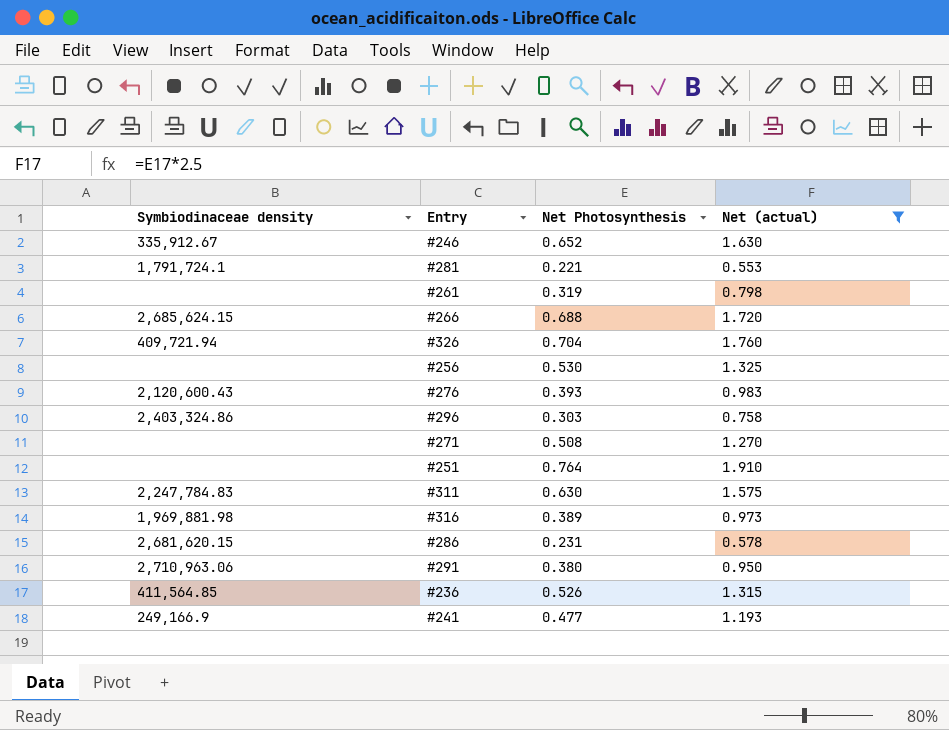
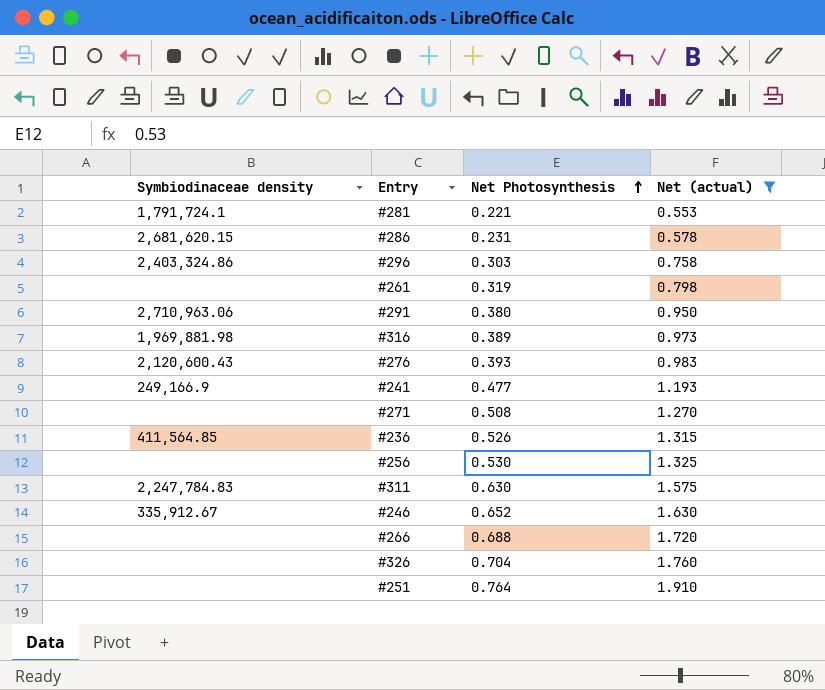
row order: none -> Net Photosynthesis ascending
#266 | Symbiodinaceae density: 2,685,624.15 -> none
#326 | Symbiodinaceae density: 409,721.94 -> none

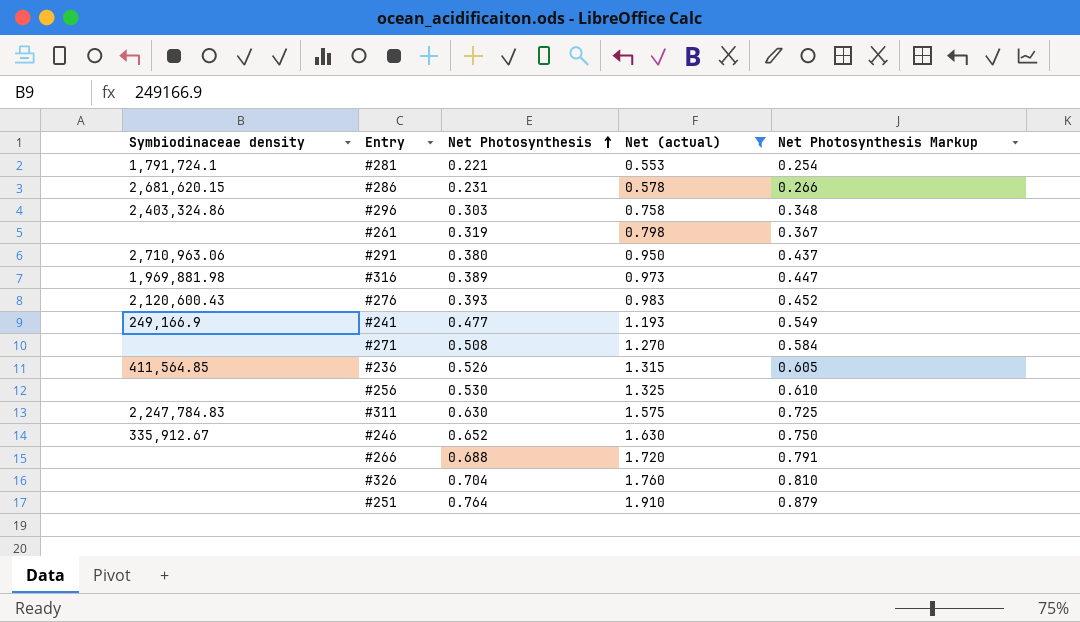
column Net Photosynthesis Markup | formula: none -> [Net Photosynthesis] * 1.15

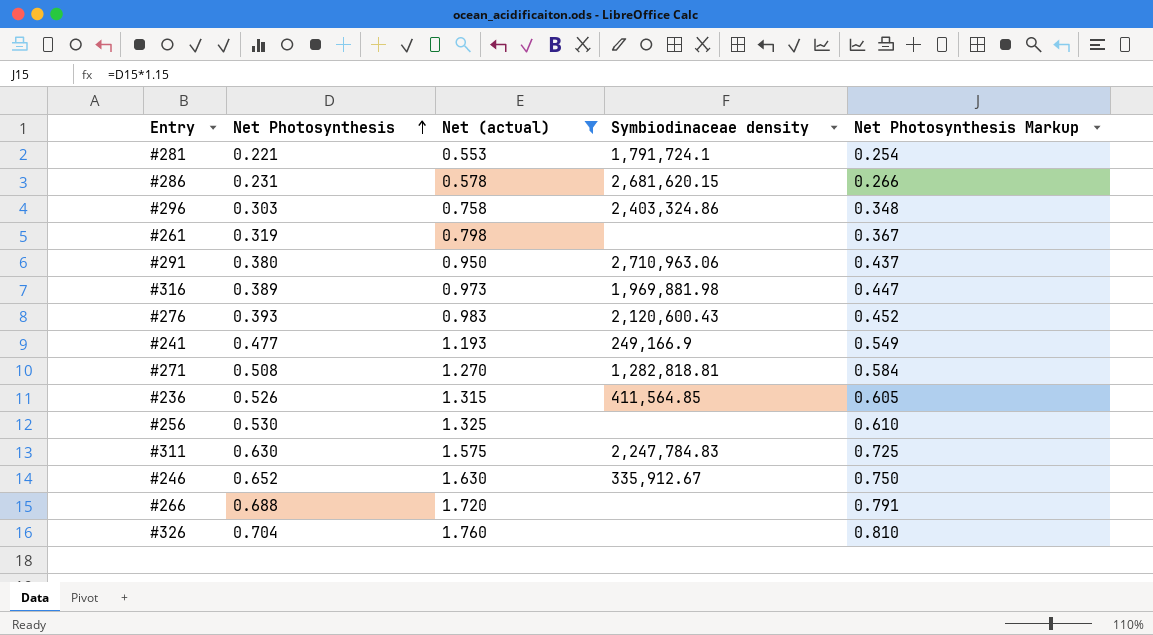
column Symbiodinaceae density | position: 1 -> 4
row #251: none | 0.764 | 1.910 | 0.879 -> none
#271 | Symbiodinaceae density: none -> 1,282,818.81

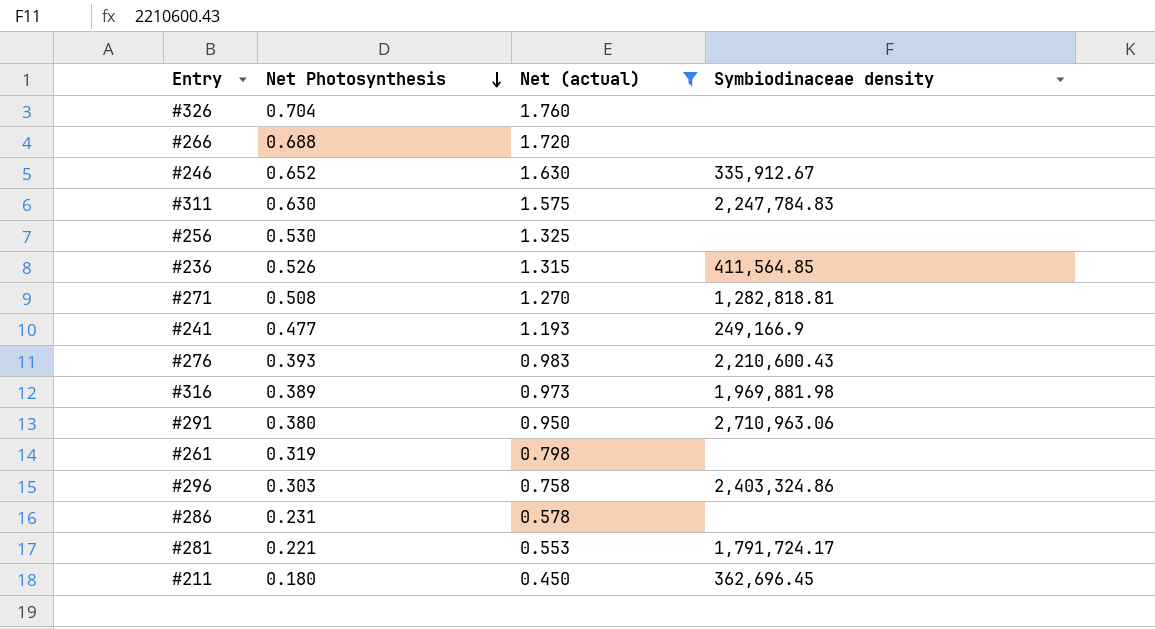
row order: Net Photosynthesis ascending -> Net Photosynthesis descending
column Net Photosynthesis Markup | formula: [Net Photosynthesis] * 1.15 -> none
#276 | Symbiodinaceae density: 2,120,600.43 -> 2,210,600.43
#286 | Symbiodinaceae density: 2,681,620.15 -> none
#281 | Symbiodinaceae density: 1,791,724.1 -> 1,791,724.17
row #211: none -> 0.180 | 0.450 | 362,696.45

